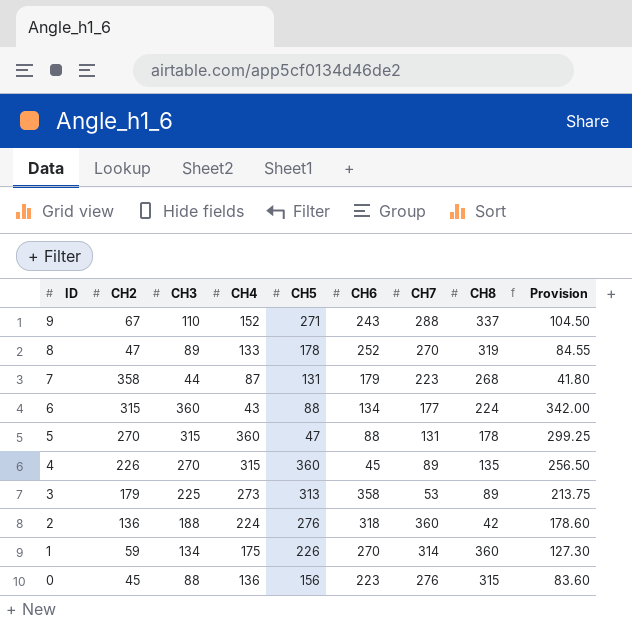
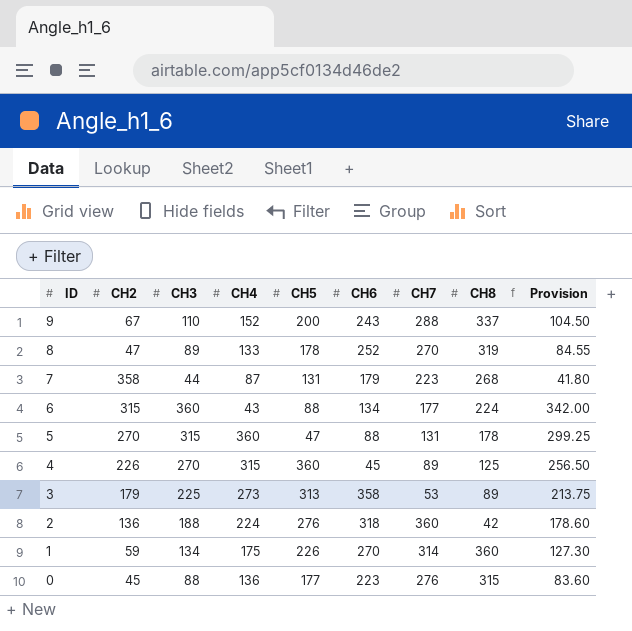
9 | CH5: 271 -> 200
4 | CH8: 135 -> 125
0 | CH5: 156 -> 177

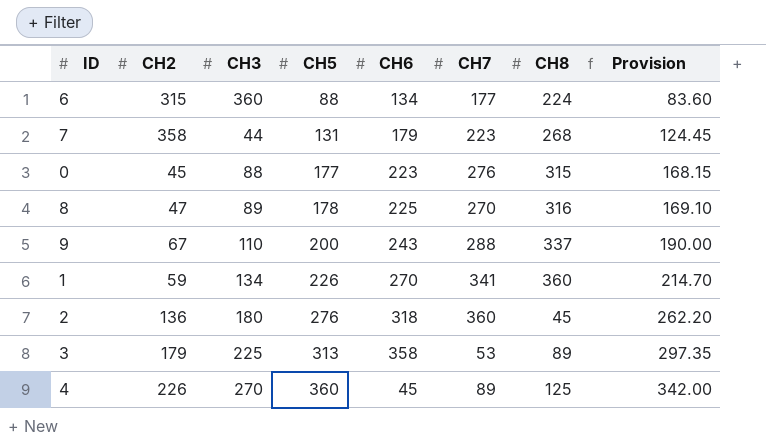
row order: ID descending -> CH5 ascending
column CH4 | position: 4 -> none
column Provision | formula: [CH3] * 0.95 -> [CH5] * 0.95
row 5: 270 | 315 | 360 | 47 | 88 | 131 | 178 | 299.25 -> none
8 | CH6: 252 -> 225
8 | CH8: 319 -> 316
1 | CH7: 314 -> 341
2 | CH3: 188 -> 180
2 | CH8: 42 -> 45

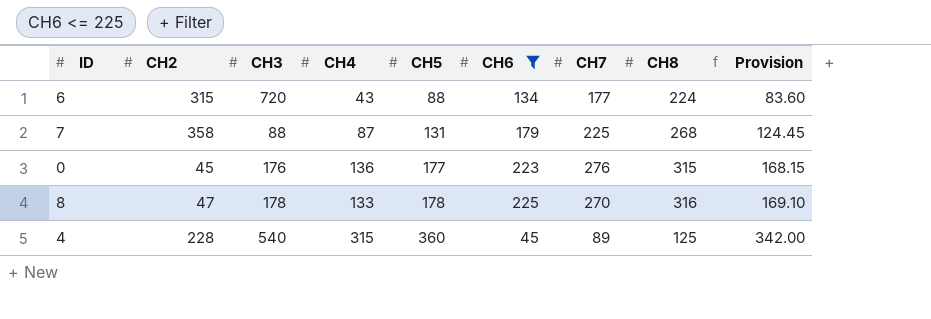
filter: none -> CH6 <= 225
column CH4 | position: none -> 4
6 | CH3: 360 -> 720
7 | CH3: 44 -> 88
7 | CH7: 223 -> 225
0 | CH3: 88 -> 176
8 | CH3: 89 -> 178
4 | CH2: 226 -> 228
4 | CH3: 270 -> 540

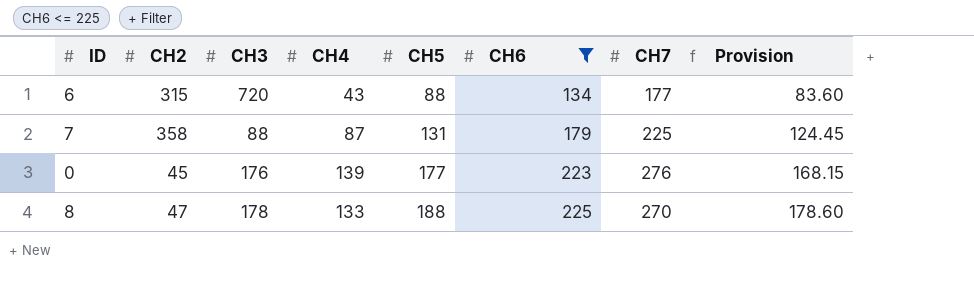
column CH8 | position: 8 -> none
row 4: 228 | 540 | 315 | 360 | 45 | 89 | 125 | 342.00 -> none
0 | CH4: 136 -> 139
8 | CH5: 178 -> 188
8 | Provision: 169.10 -> 178.60

